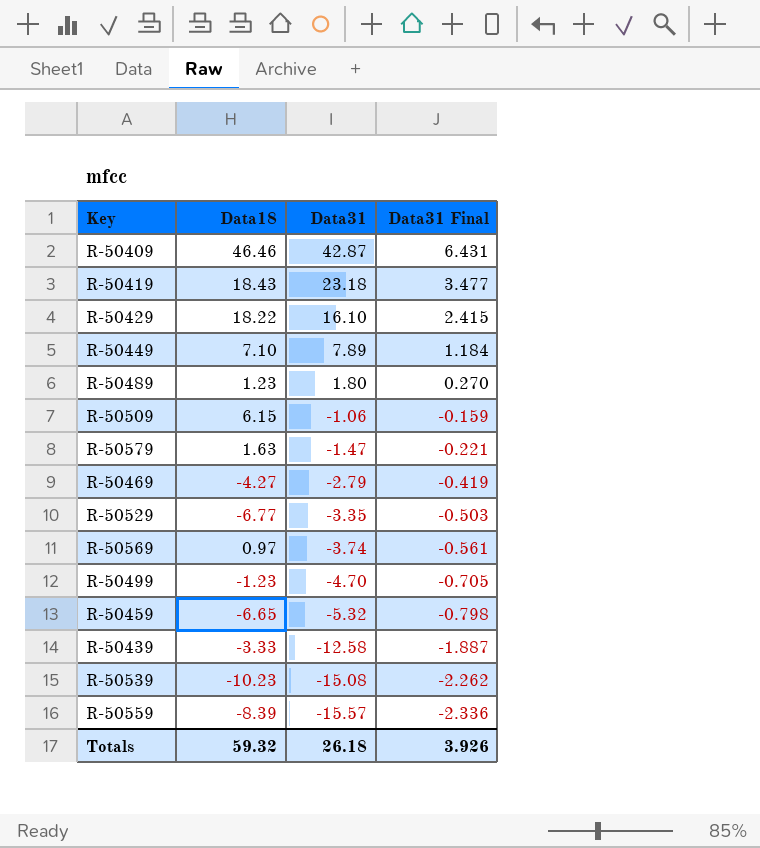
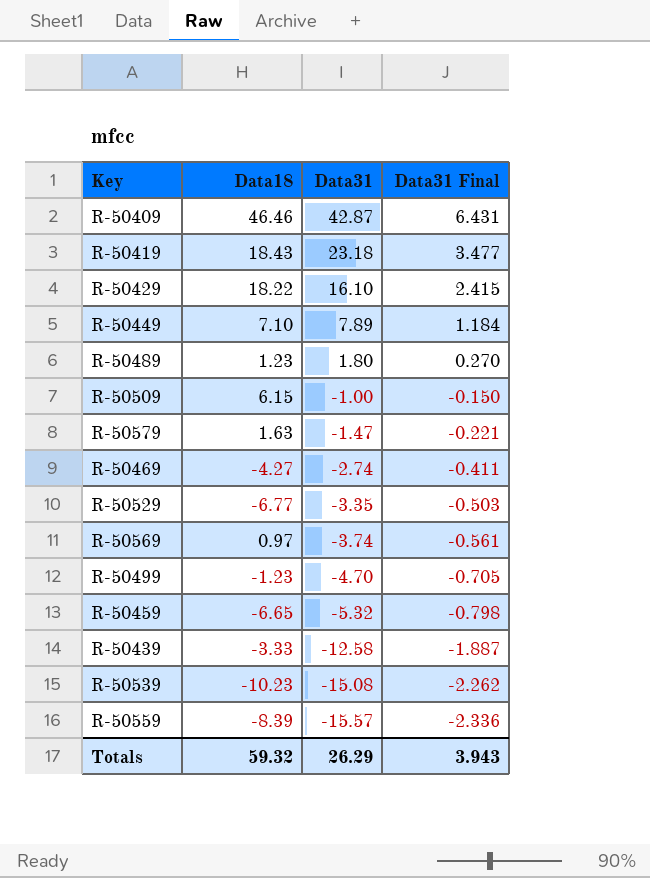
R-50509 | Data31: -1.06 -> -1.00
R-50509 | Data31 Final: -0.159 -> -0.150
R-50469 | Data31: -2.79 -> -2.74
R-50469 | Data31 Final: -0.419 -> -0.411
Totals | Data31: 26.18 -> 26.29
Totals | Data31 Final: 3.926 -> 3.943

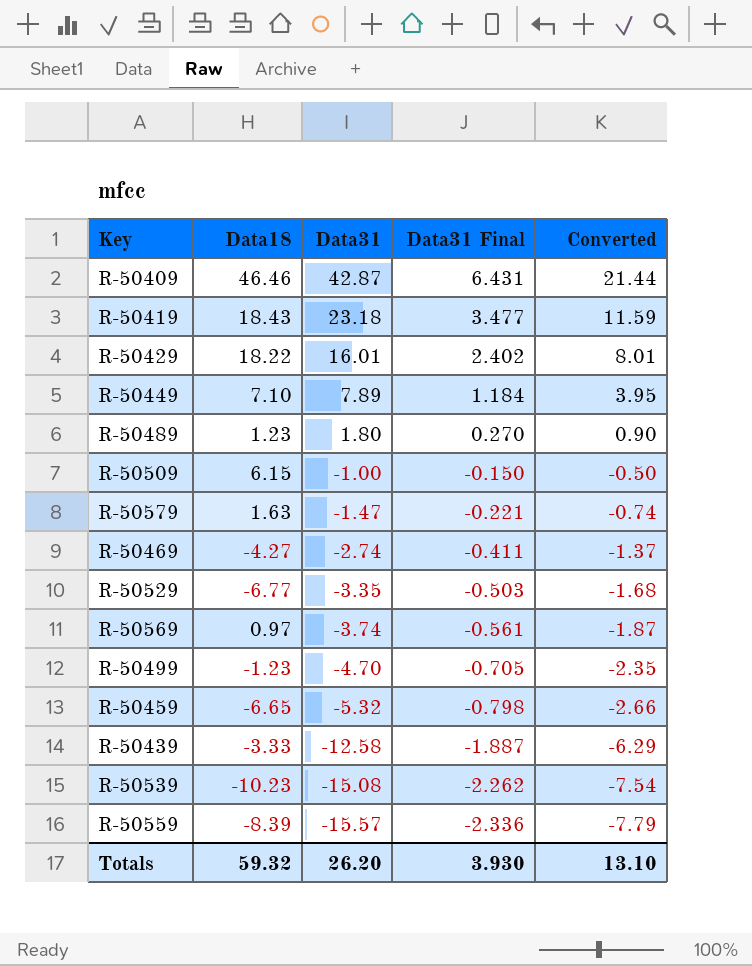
column Converted | formula: none -> [Data31] * 0.5
R-50429 | Data31: 16.10 -> 16.01
R-50429 | Data31 Final: 2.415 -> 2.402
Totals | Data31: 26.29 -> 26.20
Totals | Data31 Final: 3.943 -> 3.930

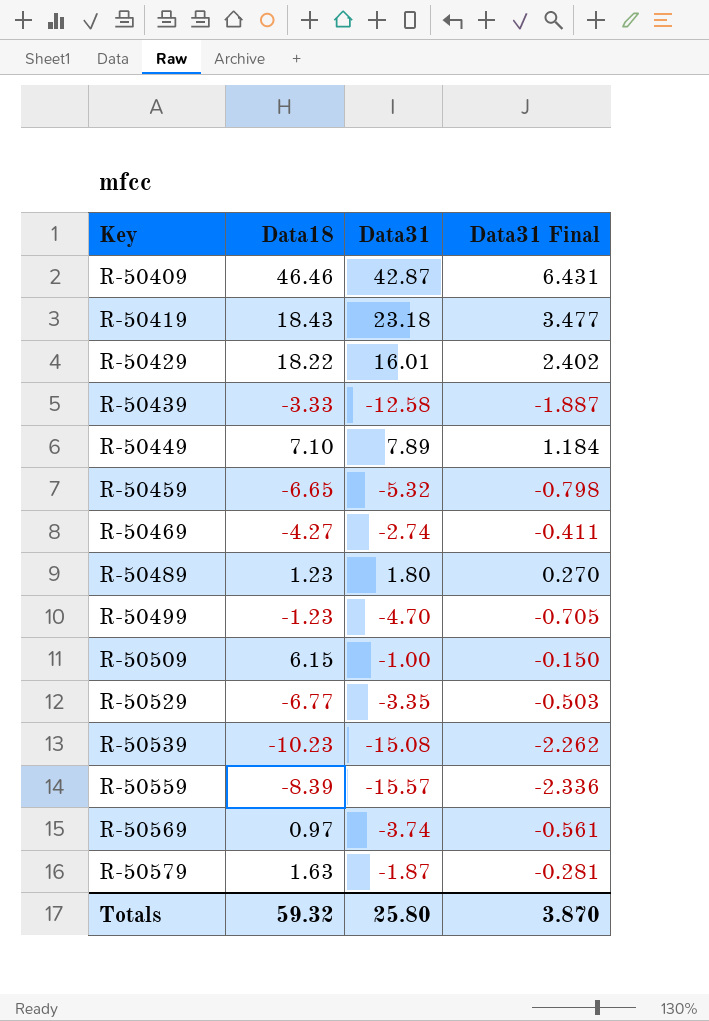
row order: Data31 descending -> Key ascending
column Converted | formula: [Data31] * 0.5 -> none
R-50579 | Data31: -1.47 -> -1.87
R-50579 | Data31 Final: -0.221 -> -0.281
Totals | Data31: 26.20 -> 25.80
Totals | Data31 Final: 3.930 -> 3.870

